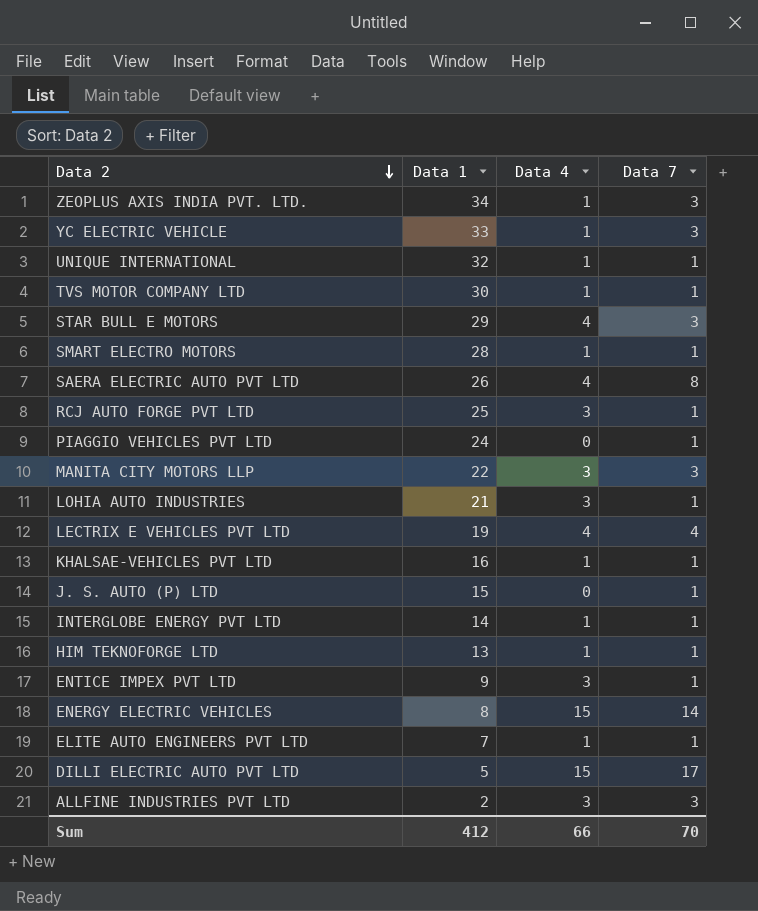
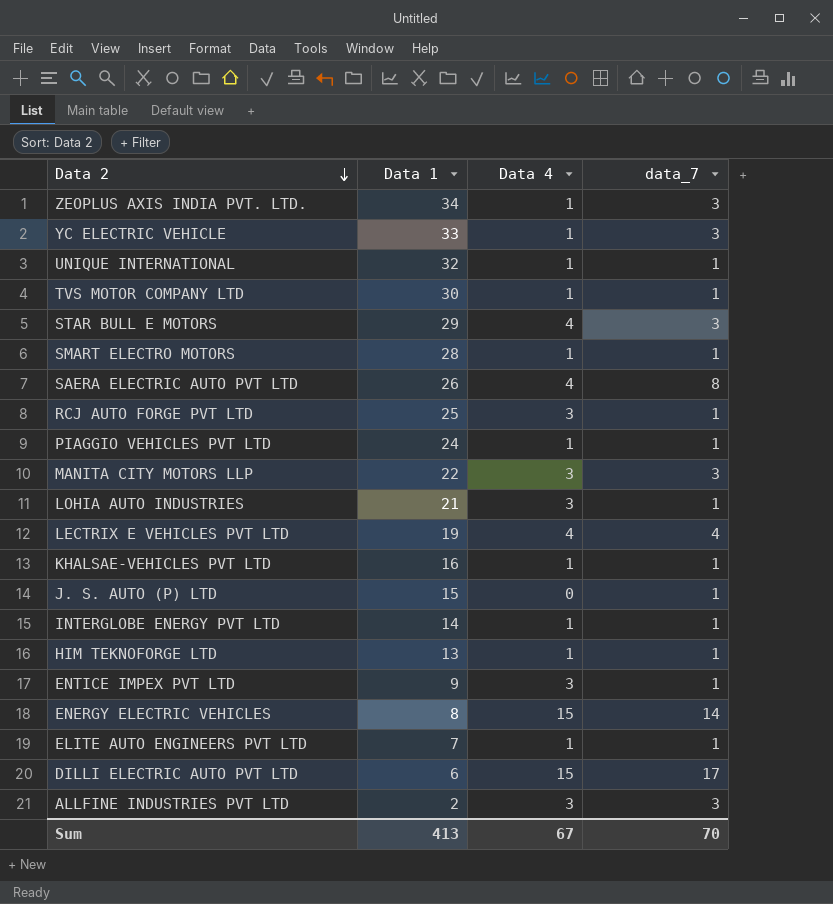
column name: Data 7 -> data_7
PIAGGIO VEHICLES PVT LTD | Data 4: 0 -> 1
DILLI ELECTRIC AUTO PVT LTD | Data 1: 5 -> 6
Sum | Data 1: 412 -> 413
Sum | Data 4: 66 -> 67

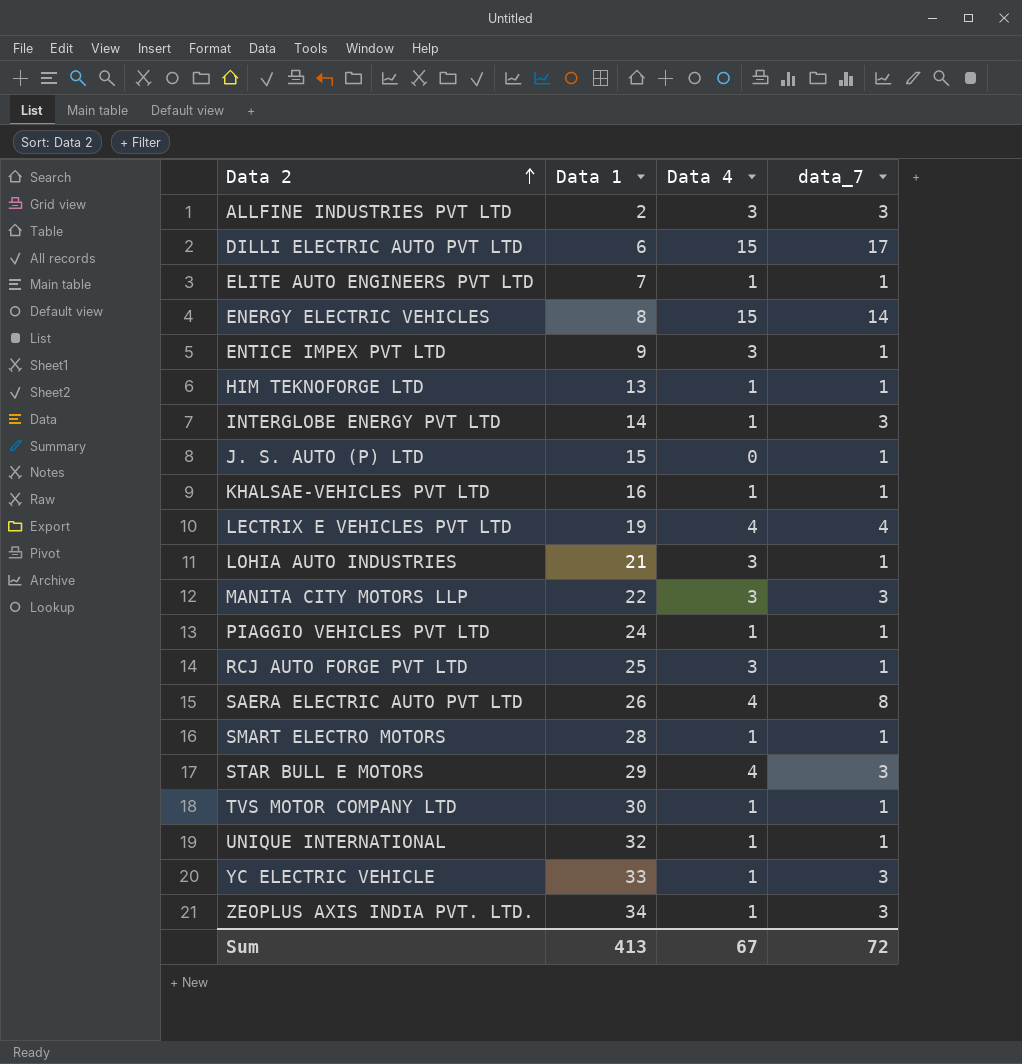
row order: Data 2 descending -> Data 2 ascending
INTERGLOBE ENERGY PVT LTD | data_7: 1 -> 3
Sum | data_7: 70 -> 72

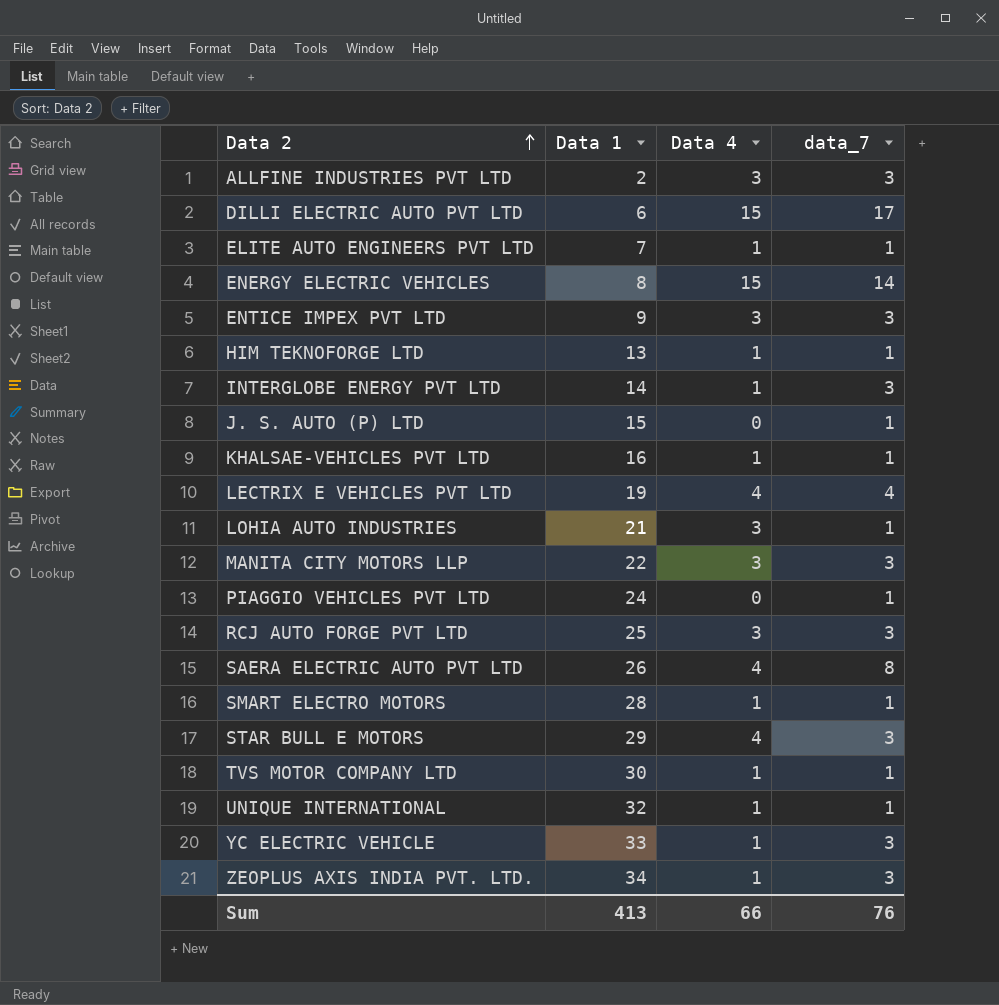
ENTICE IMPEX PVT LTD | data_7: 1 -> 3
PIAGGIO VEHICLES PVT LTD | Data 4: 1 -> 0
RCJ AUTO FORGE PVT LTD | data_7: 1 -> 3
Sum | Data 4: 67 -> 66
Sum | data_7: 72 -> 76

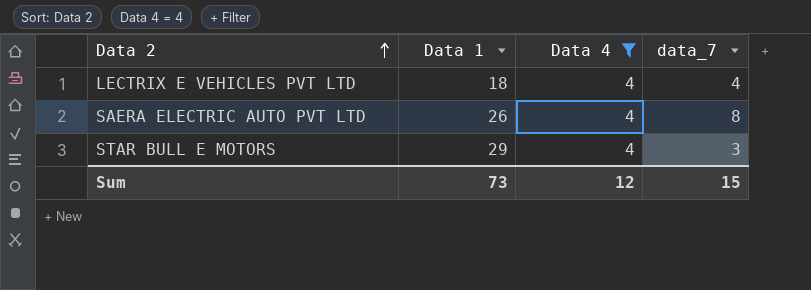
filter: none -> Data 4 = 4
LECTRIX E VEHICLES PVT LTD | Data 1: 19 -> 18
Sum | Data 1: 413 -> 73
Sum | Data 4: 66 -> 12
Sum | data_7: 76 -> 15

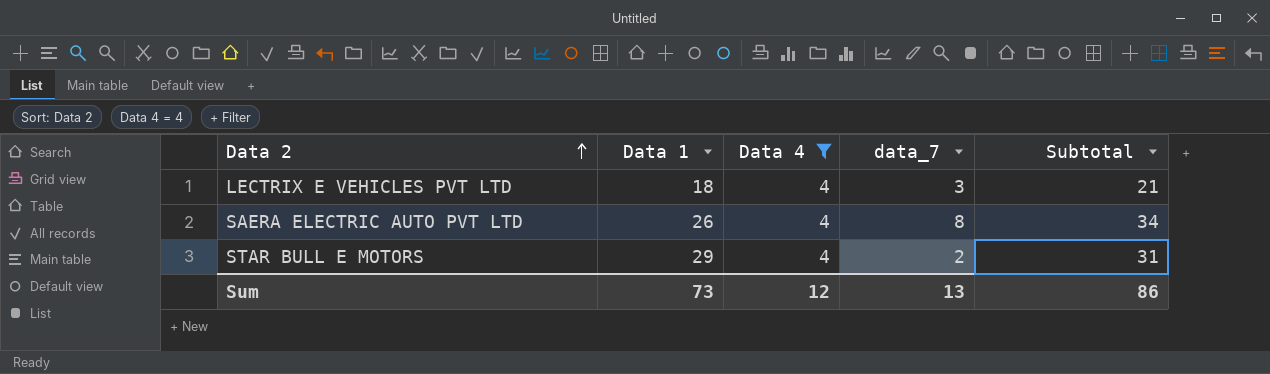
column Subtotal | formula: none -> [Data 1] + [data_7]
LECTRIX E VEHICLES PVT LTD | data_7: 4 -> 3
STAR BULL E MOTORS | data_7: 3 -> 2
Sum | data_7: 15 -> 13

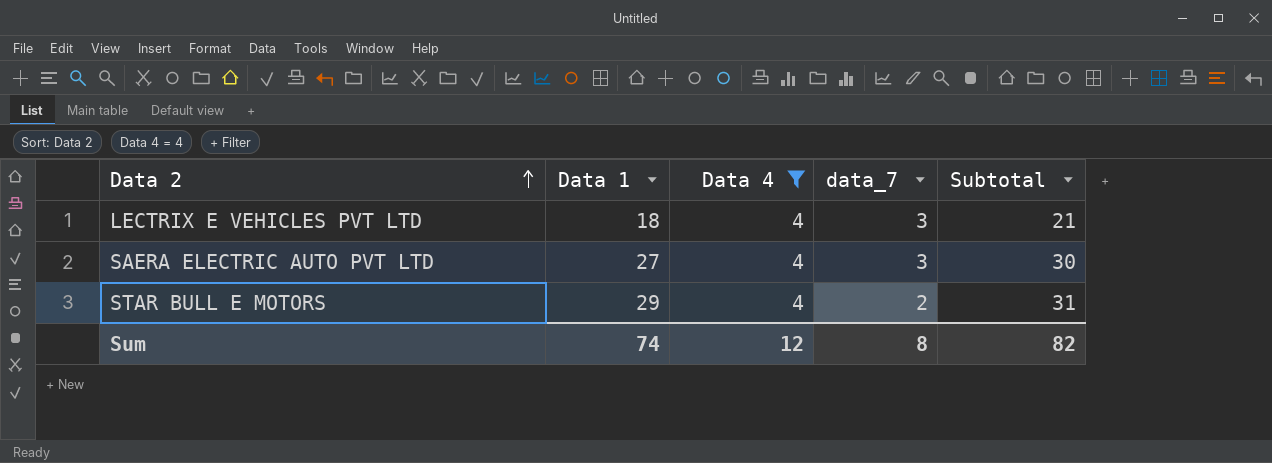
SAERA ELECTRIC AUTO PVT LTD | Data 1: 26 -> 27
SAERA ELECTRIC AUTO PVT LTD | data_7: 8 -> 3
SAERA ELECTRIC AUTO PVT LTD | Subtotal: 34 -> 30
Sum | Data 1: 73 -> 74
Sum | data_7: 13 -> 8
Sum | Subtotal: 86 -> 82

